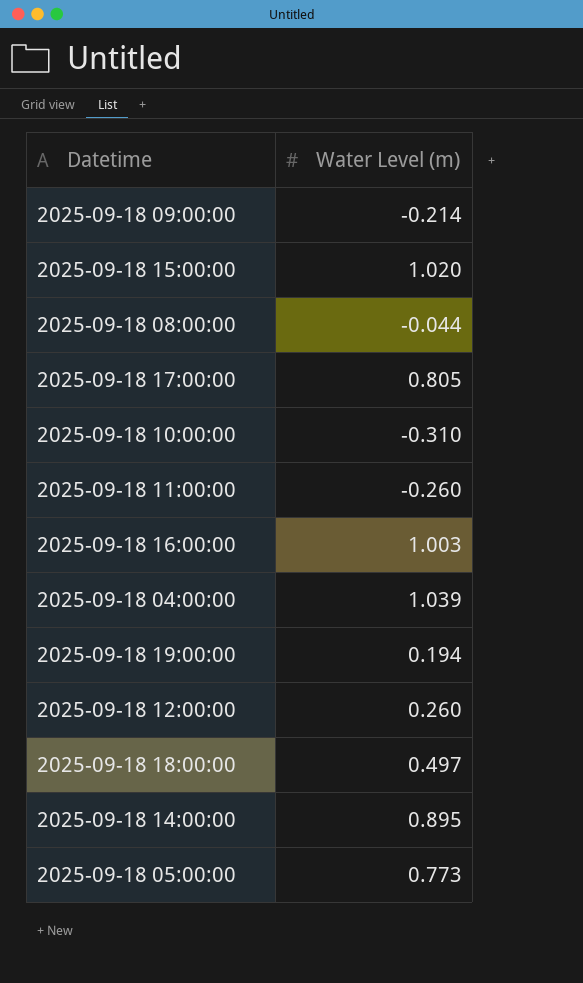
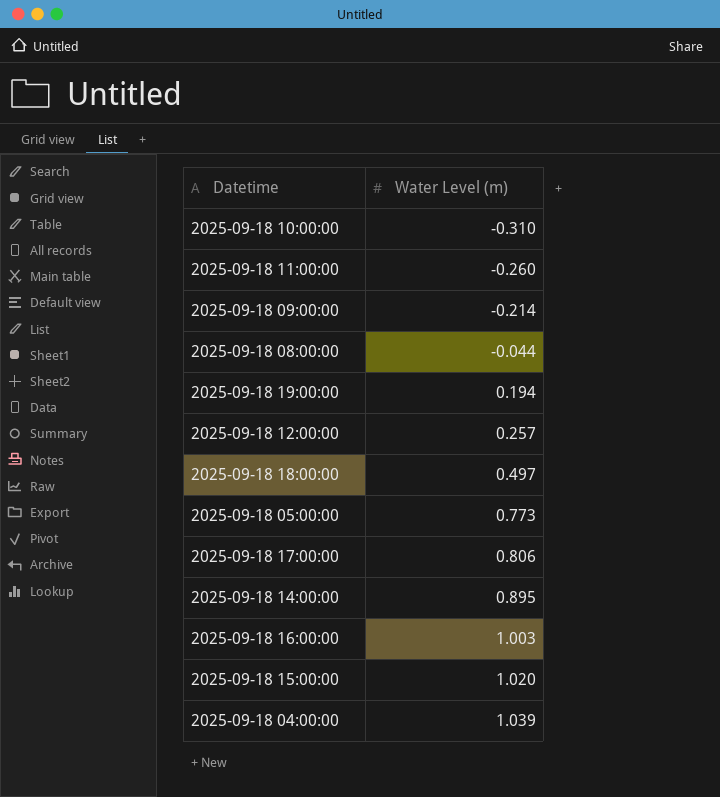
row order: none -> Water Level (m) ascending
2025-09-18 12:00:00 | Water Level (m): 0.260 -> 0.257
2025-09-18 17:00:00 | Water Level (m): 0.805 -> 0.806

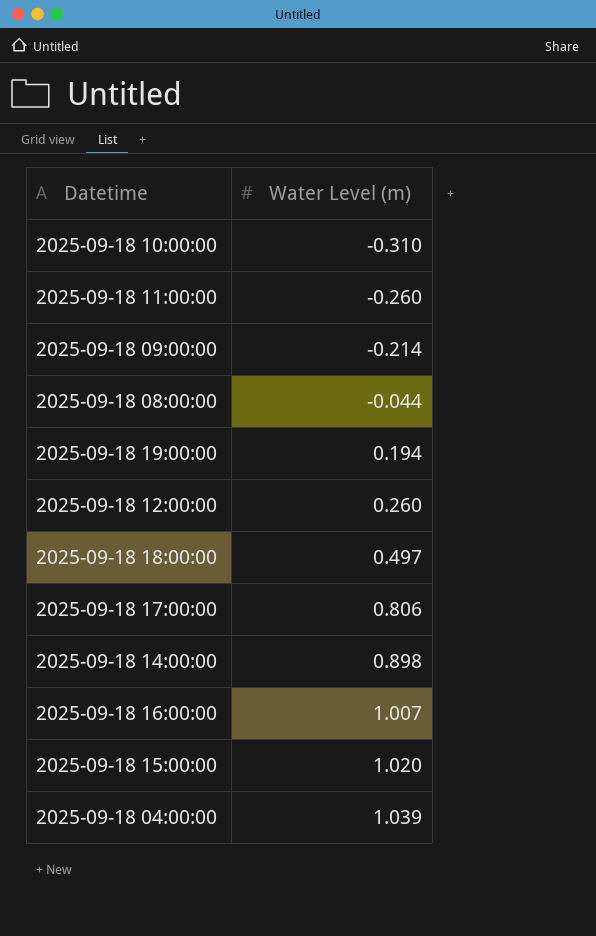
row 2025-09-18 05:00:00: 0.773 -> none
2025-09-18 12:00:00 | Water Level (m): 0.257 -> 0.260
2025-09-18 14:00:00 | Water Level (m): 0.895 -> 0.898
2025-09-18 16:00:00 | Water Level (m): 1.003 -> 1.007

